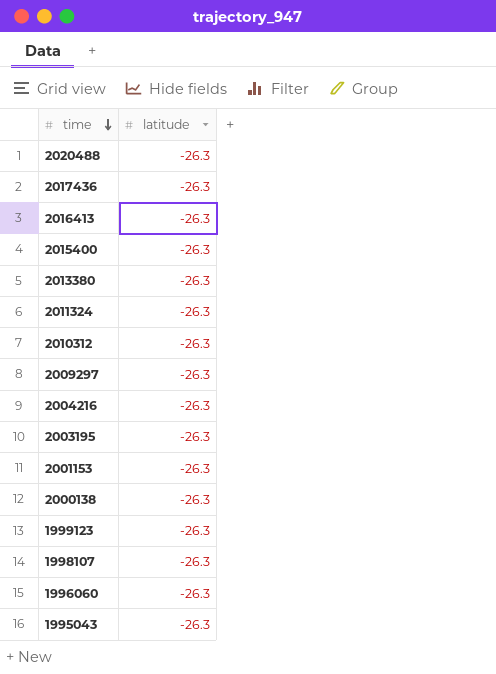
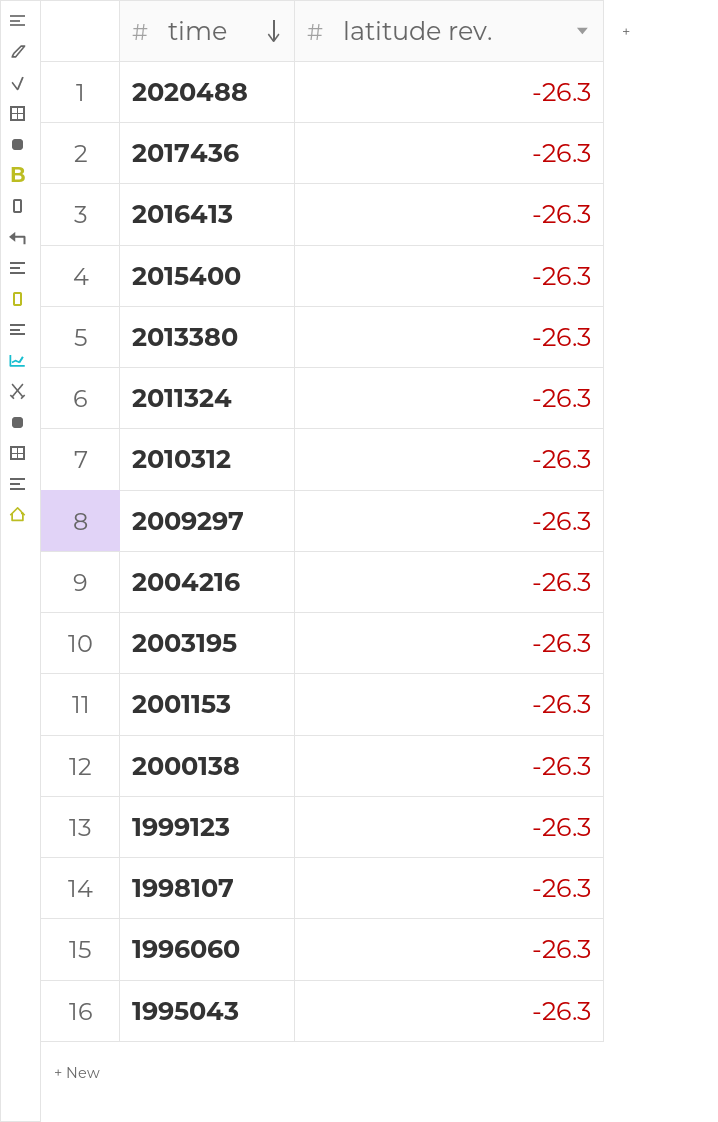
column name: latitude -> latitude rev.

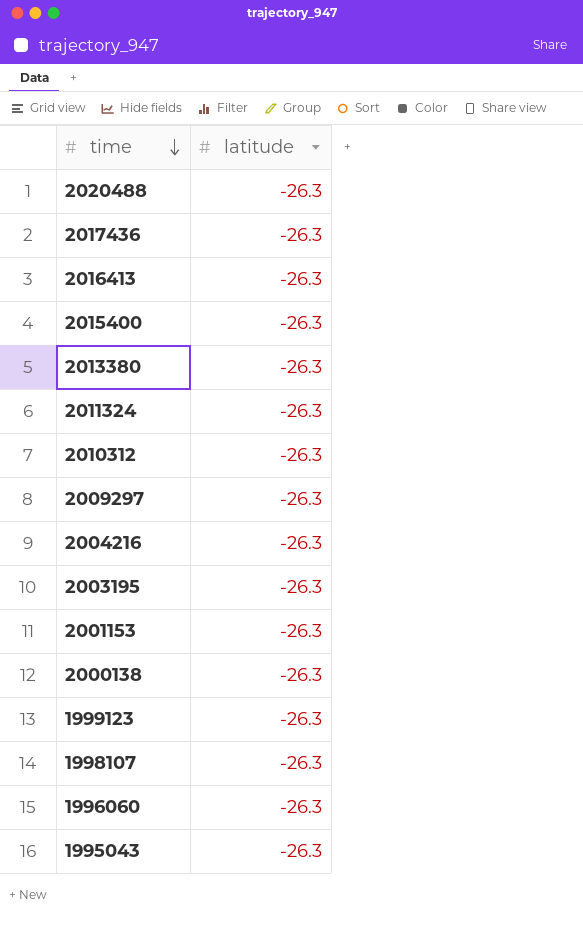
column name: latitude rev. -> latitude

